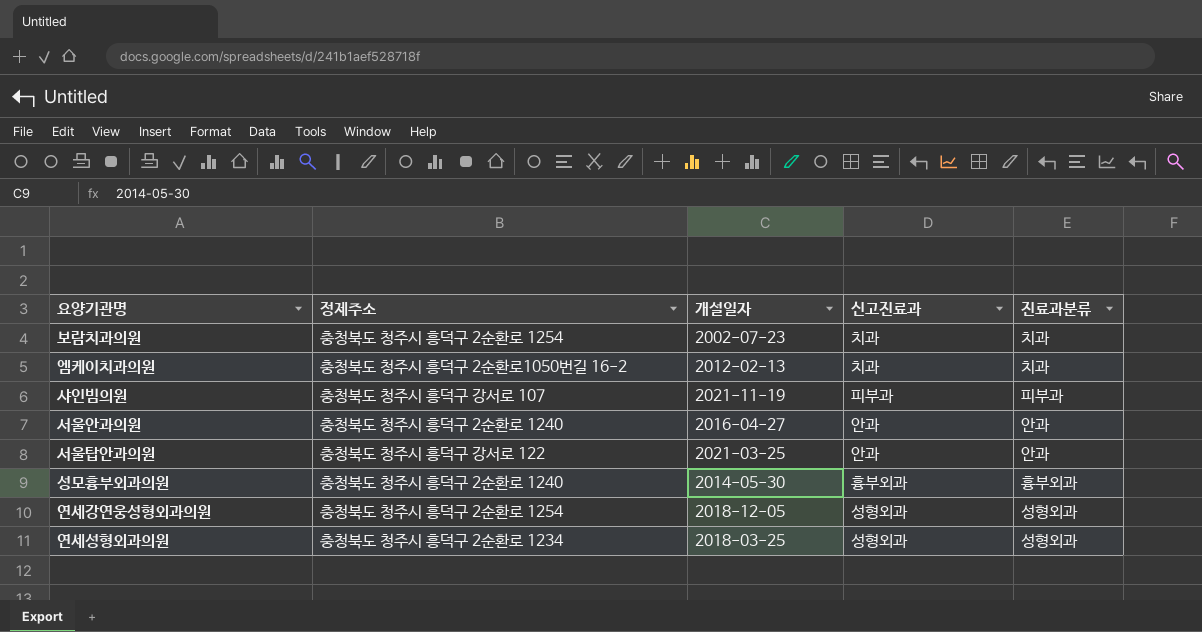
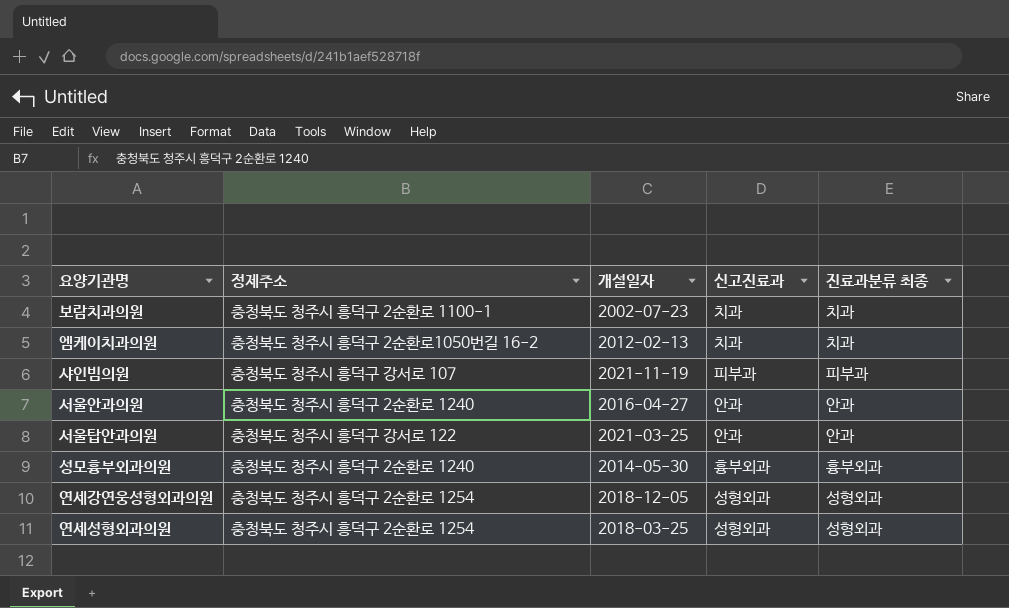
column name: 진료과분류 -> 진료과분류 최종
보람치과의원 | 정제주소: 충청북도 청주시 흥덕구 2순환로 1254 -> 충청북도 청주시 흥덕구 2순환로 1100-1
연세성형외과의원 | 정제주소: 충청북도 청주시 흥덕구 2순환로 1234 -> 충청북도 청주시 흥덕구 2순환로 1254

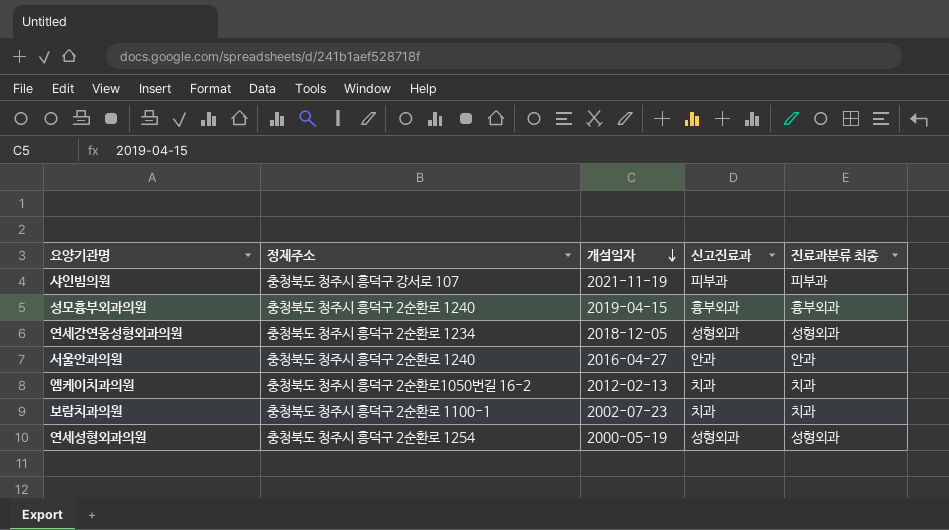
row order: none -> 개설일자 descending
row 서울탑안과의원: 충청북도 청주시 흥덕구 강서로 122 | 2021-03-25 | 안과 | 안과 -> none
성모흉부외과의원 | 개설일자: 2014-05-30 -> 2019-04-15
연세강연웅성형외과의원 | 정제주소: 충청북도 청주시 흥덕구 2순환로 1254 -> 충청북도 청주시 흥덕구 2순환로 1234
연세성형외과의원 | 개설일자: 2018-03-25 -> 2000-05-19

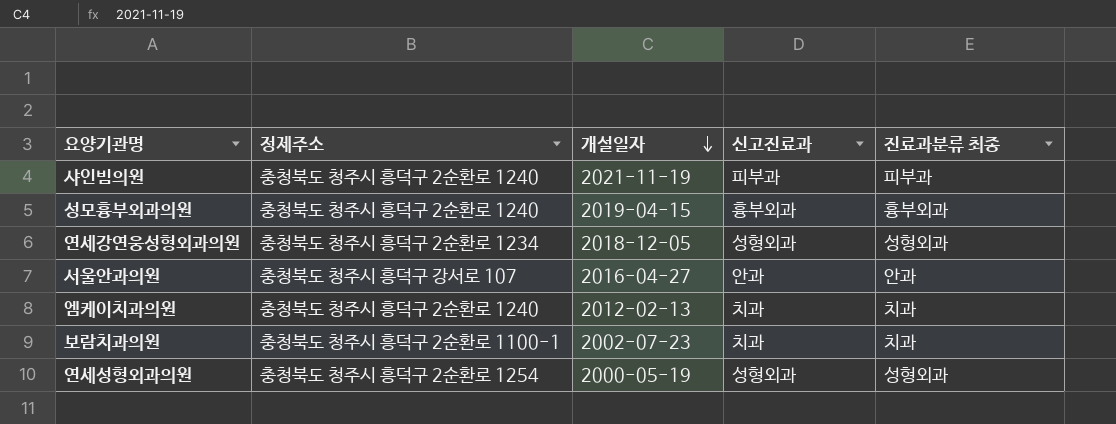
샤인빔의원 | 정제주소: 충청북도 청주시 흥덕구 강서로 107 -> 충청북도 청주시 흥덕구 2순환로 1240
서울안과의원 | 정제주소: 충청북도 청주시 흥덕구 2순환로 1240 -> 충청북도 청주시 흥덕구 강서로 107
엠케이치과의원 | 정제주소: 충청북도 청주시 흥덕구 2순환로1050번길 16-2 -> 충청북도 청주시 흥덕구 2순환로 1240

